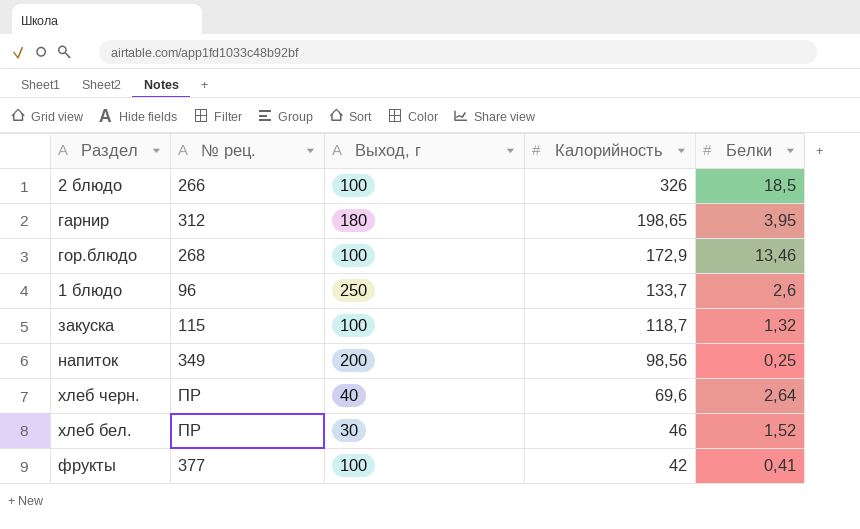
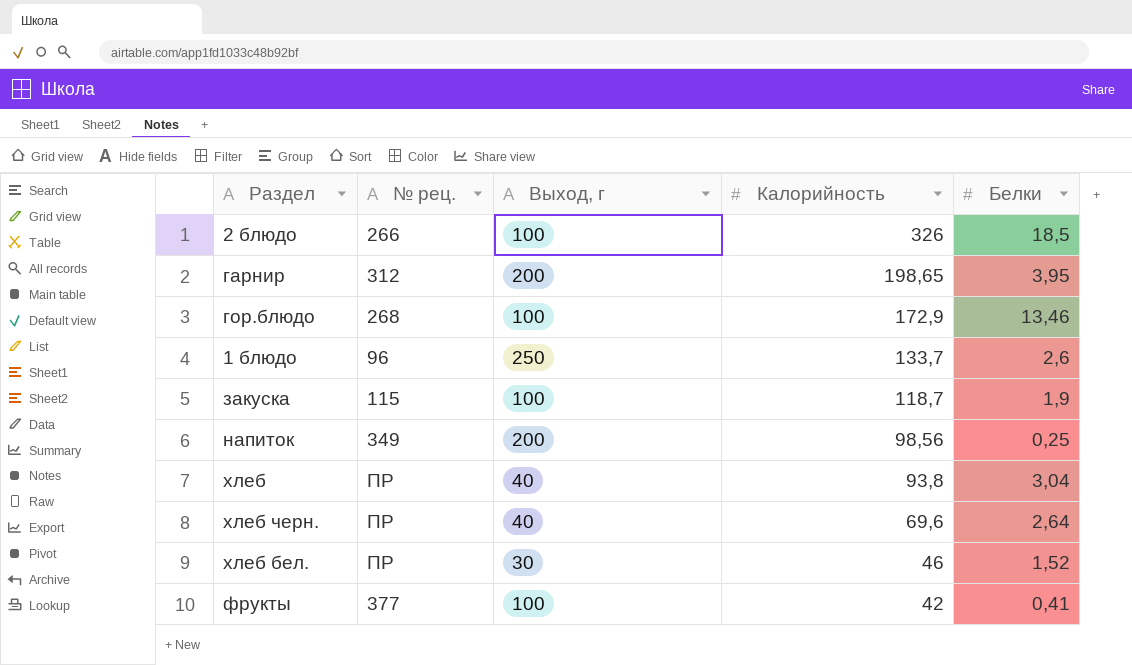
гарнир | Выход, г: 180 -> 200
закуска | Белки: 1,32 -> 1,9
row хлеб: none -> ПР | 40 | 93,8 | 3,04

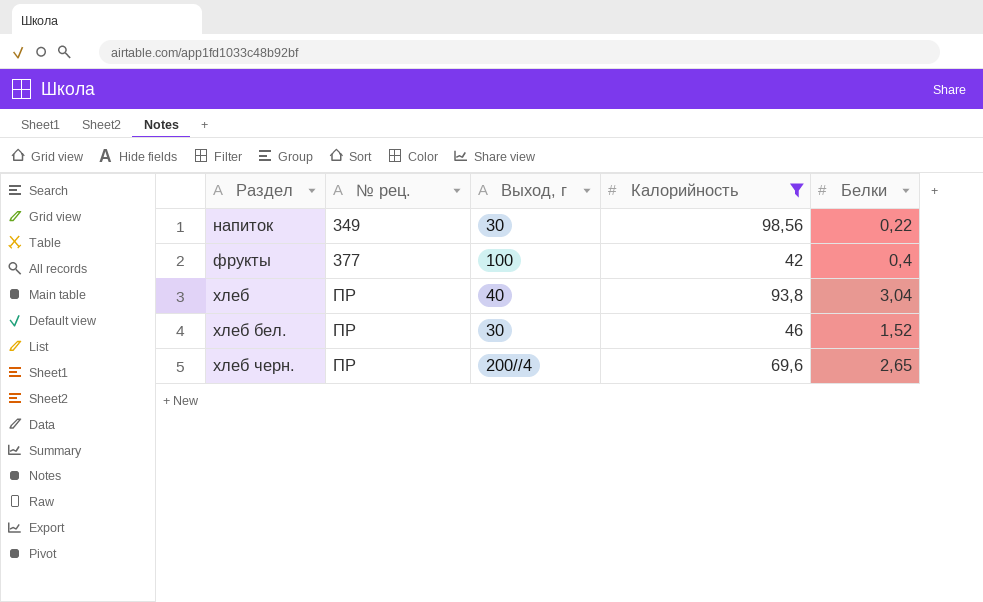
filter: none -> Калорийность <= 98,56
row order: Калорийность descending -> Раздел ascending
напиток | Выход, г: 200 -> 30
напиток | Белки: 0,25 -> 0,22
фрукты | Белки: 0,41 -> 0,4
хлеб черн. | Выход, г: 40 -> 200//4
хлеб черн. | Белки: 2,64 -> 2,65

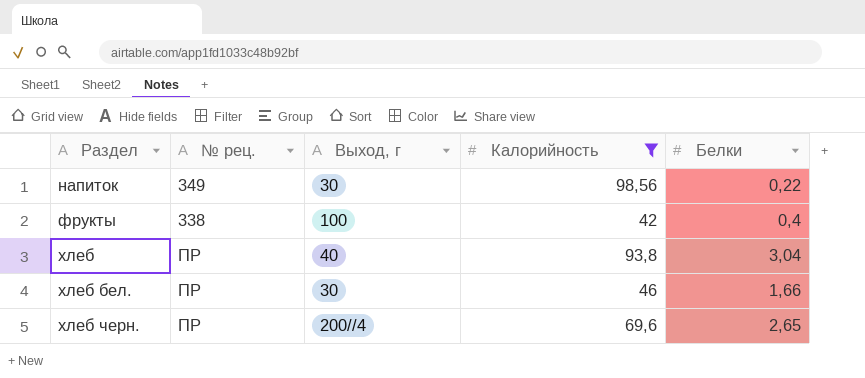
фрукты | № рец.: 377 -> 338
хлеб бел. | Белки: 1,52 -> 1,66

